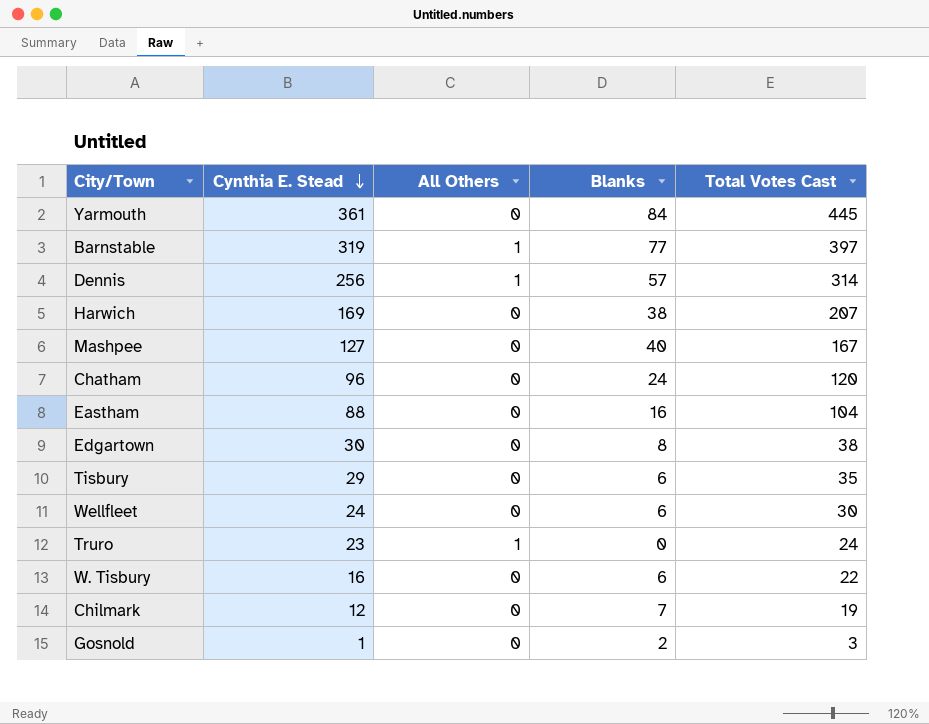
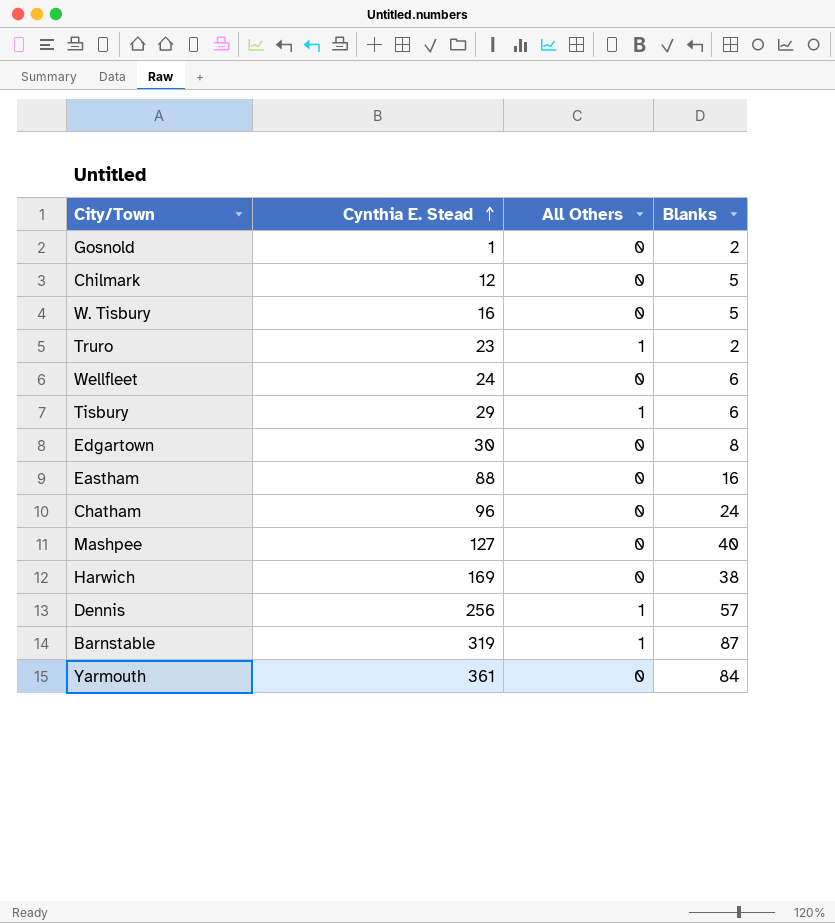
row order: Cynthia E. Stead descending -> Cynthia E. Stead ascending
column Total Votes Cast | formula: [Cynthia E. Stead] + [All Others] + [Blanks] -> none
Chilmark | Blanks: 7 -> 5
W. Tisbury | Blanks: 6 -> 5
Truro | Blanks: 0 -> 2
Tisbury | All Others: 0 -> 1
Barnstable | Blanks: 77 -> 87

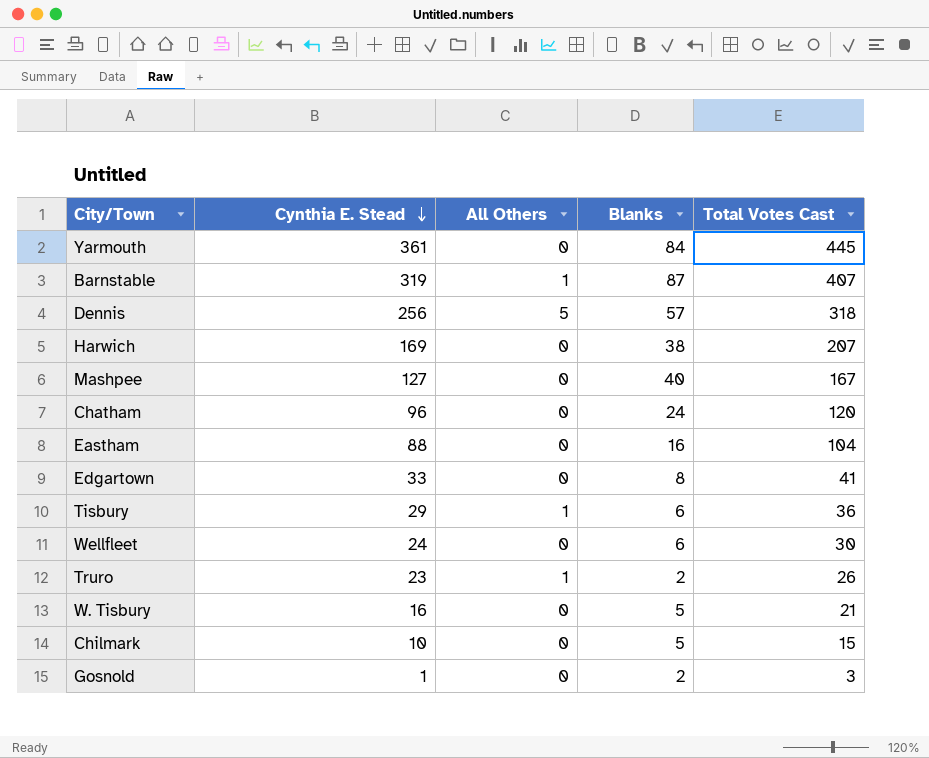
row order: Cynthia E. Stead ascending -> Cynthia E. Stead descending
column Total Votes Cast | formula: none -> [Cynthia E. Stead] + [All Others] + [Blanks]
Dennis | All Others: 1 -> 5
Edgartown | Cynthia E. Stead: 30 -> 33
Chilmark | Cynthia E. Stead: 12 -> 10

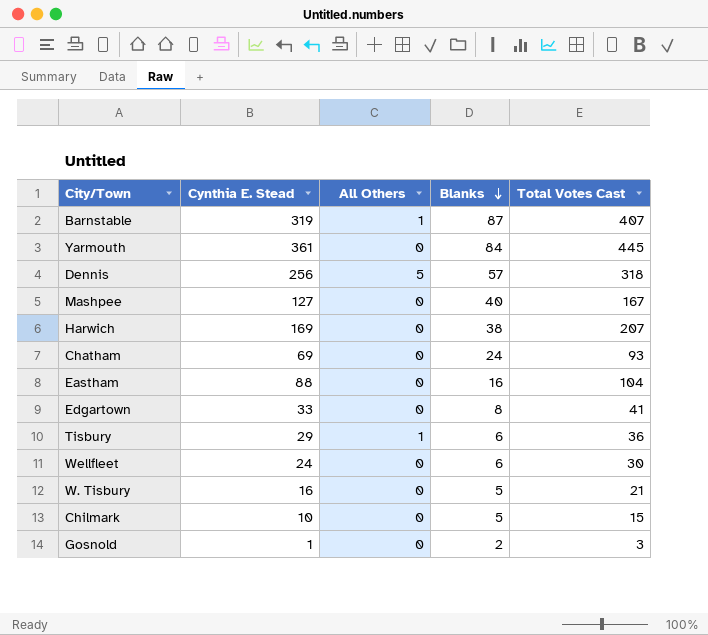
row order: Cynthia E. Stead descending -> Blanks descending
row Truro: 23 | 1 | 2 | 26 -> none
Chatham | Cynthia E. Stead: 96 -> 69
Chatham | Total Votes Cast: 120 -> 93

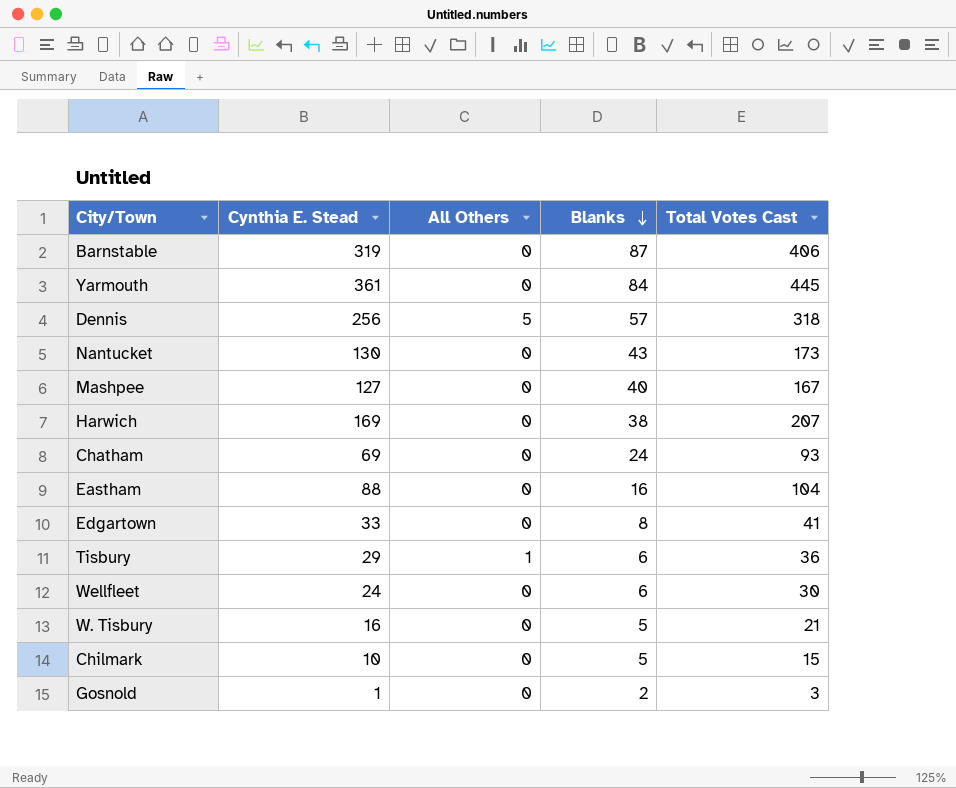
Barnstable | All Others: 1 -> 0
Barnstable | Total Votes Cast: 407 -> 406
row Nantucket: none -> 130 | 0 | 43 | 173

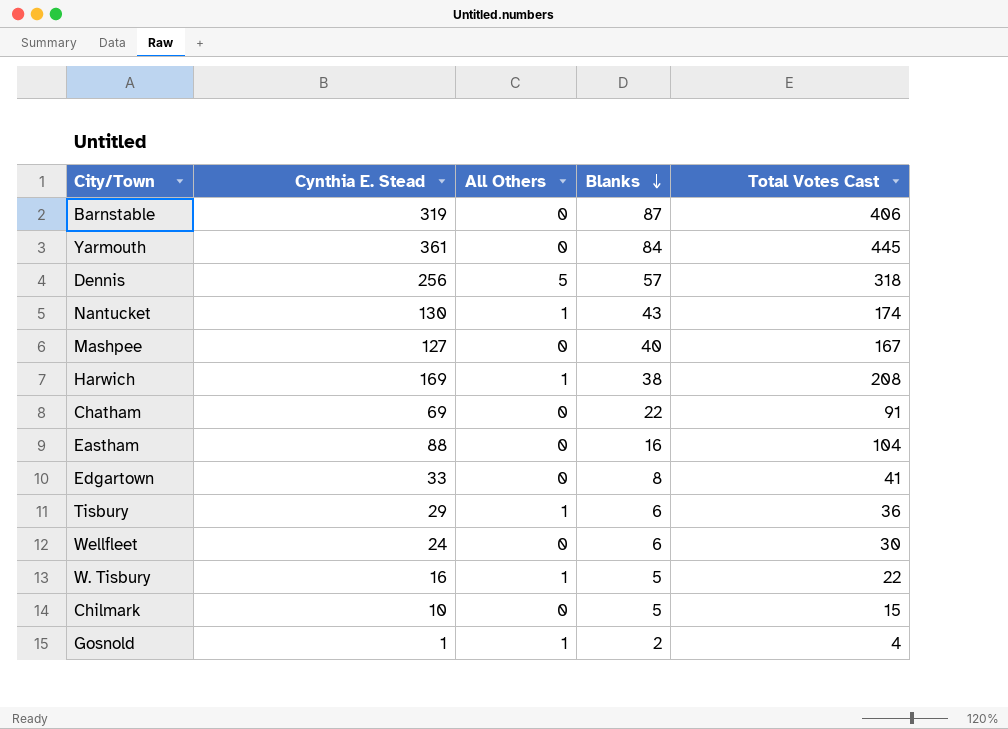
Nantucket | All Others: 0 -> 1
Nantucket | Total Votes Cast: 173 -> 174
Harwich | All Others: 0 -> 1
Harwich | Total Votes Cast: 207 -> 208
Chatham | Blanks: 24 -> 22
Chatham | Total Votes Cast: 93 -> 91
W. Tisbury | All Others: 0 -> 1
W. Tisbury | Total Votes Cast: 21 -> 22
Gosnold | All Others: 0 -> 1
Gosnold | Total Votes Cast: 3 -> 4

